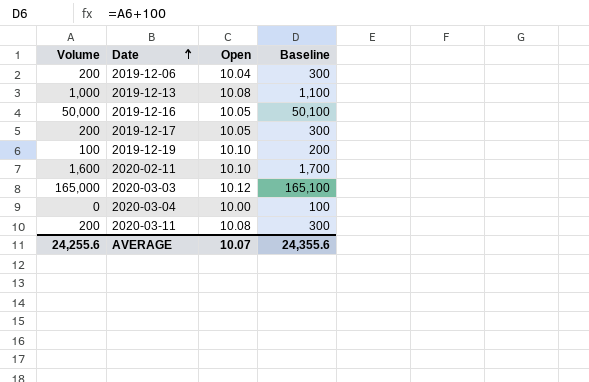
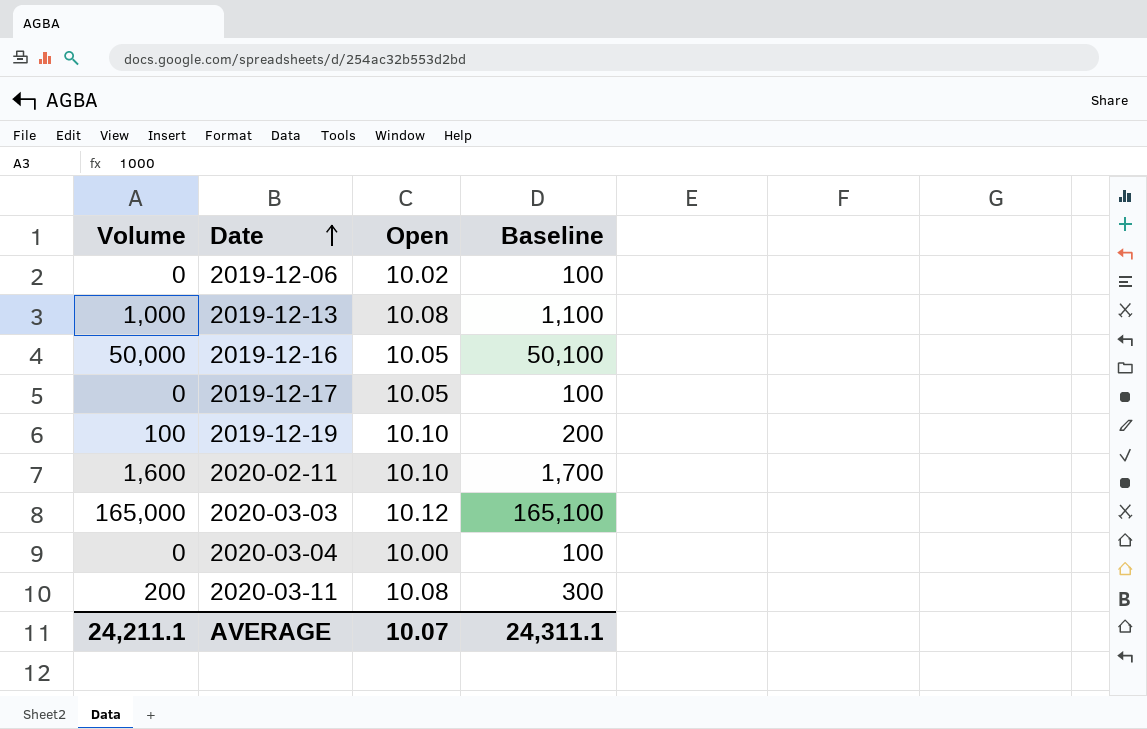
2019-12-06 | Volume: 200 -> 0
2019-12-06 | Open: 10.04 -> 10.02
2019-12-06 | Baseline: 300 -> 100
2019-12-17 | Volume: 200 -> 0
2019-12-17 | Baseline: 300 -> 100
AVERAGE | Volume: 24,255.6 -> 24,211.1
AVERAGE | Baseline: 24,355.6 -> 24,311.1

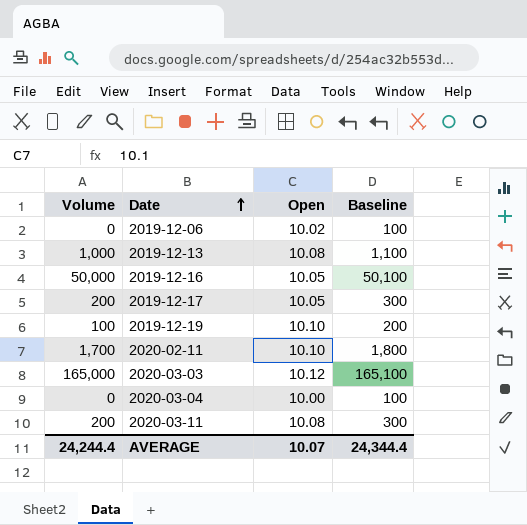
2019-12-17 | Volume: 0 -> 200
2019-12-17 | Baseline: 100 -> 300
2020-02-11 | Volume: 1,600 -> 1,700
2020-02-11 | Baseline: 1,700 -> 1,800
AVERAGE | Volume: 24,211.1 -> 24,244.4
AVERAGE | Baseline: 24,311.1 -> 24,344.4

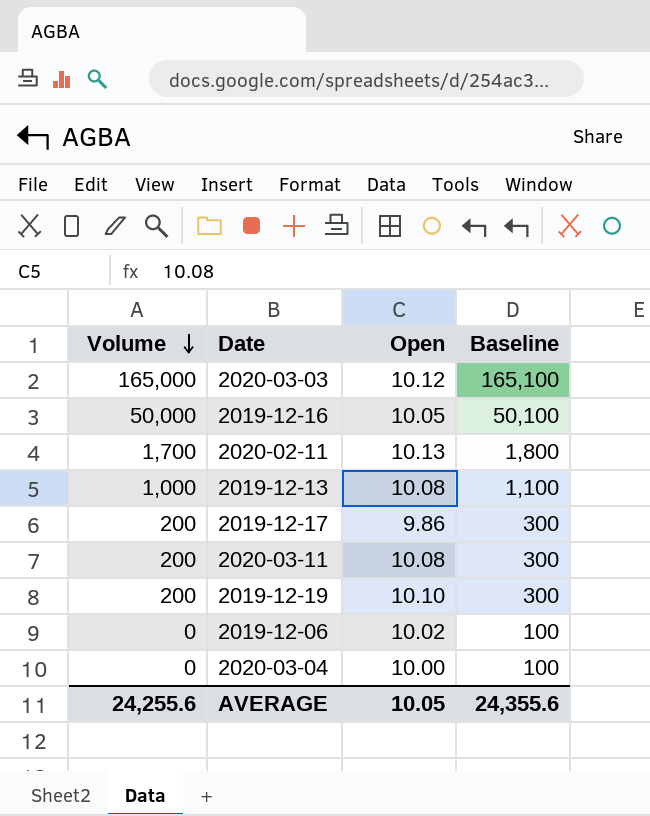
row order: Date ascending -> Volume descending
2020-02-11 | Open: 10.10 -> 10.13
2019-12-17 | Open: 10.05 -> 9.86
2019-12-19 | Volume: 100 -> 200
2019-12-19 | Baseline: 200 -> 300
AVERAGE | Volume: 24,244.4 -> 24,255.6
AVERAGE | Open: 10.07 -> 10.05
AVERAGE | Baseline: 24,344.4 -> 24,355.6

